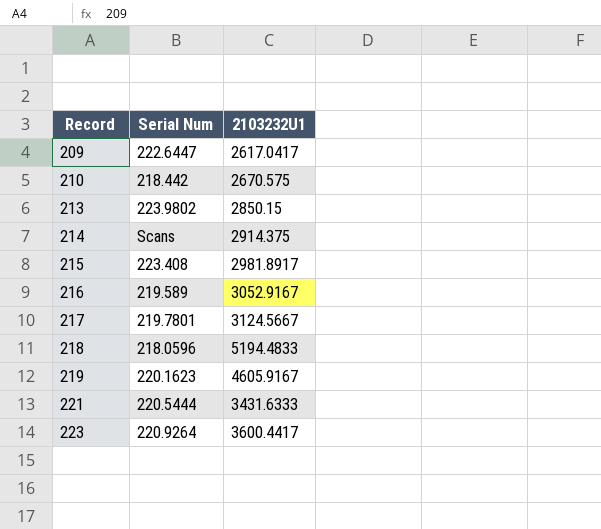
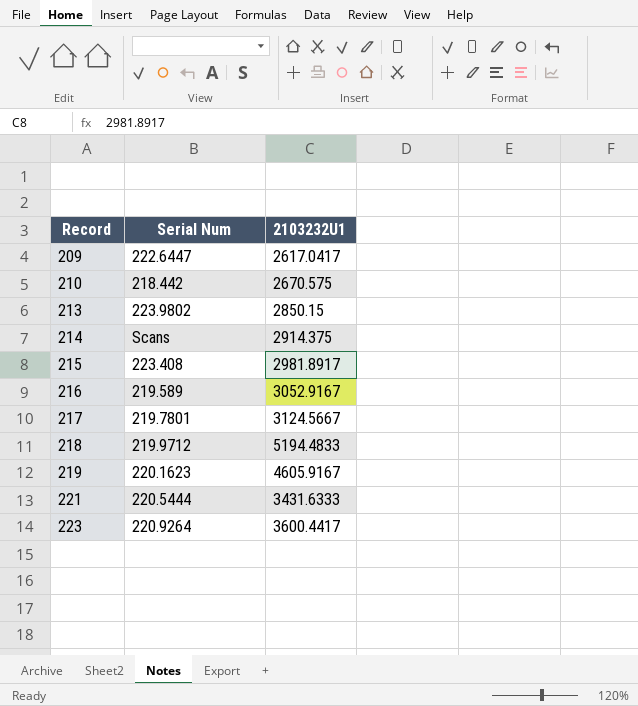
218 | Serial Num: 218.0596 -> 219.9712

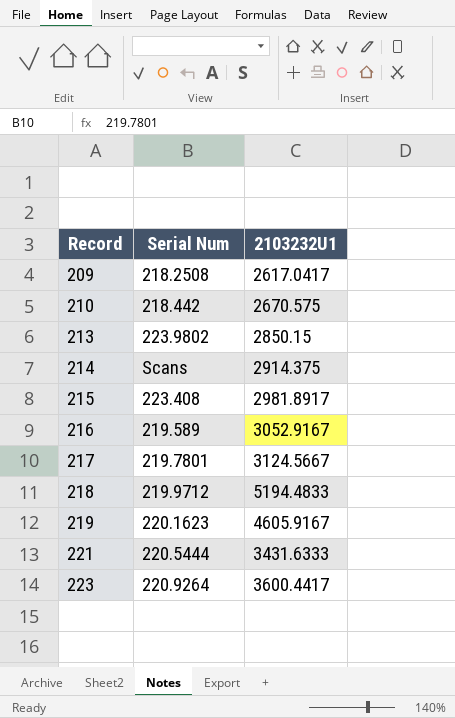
209 | Serial Num: 222.6447 -> 218.2508

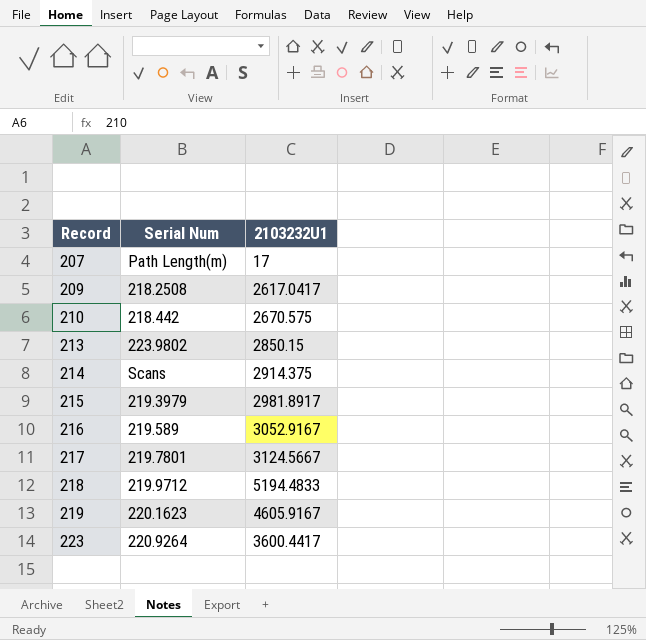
row 221: 220.5444 | 3431.6333 -> none
row 207: none -> Path Length(m) | 17
215 | Serial Num: 223.408 -> 219.3979

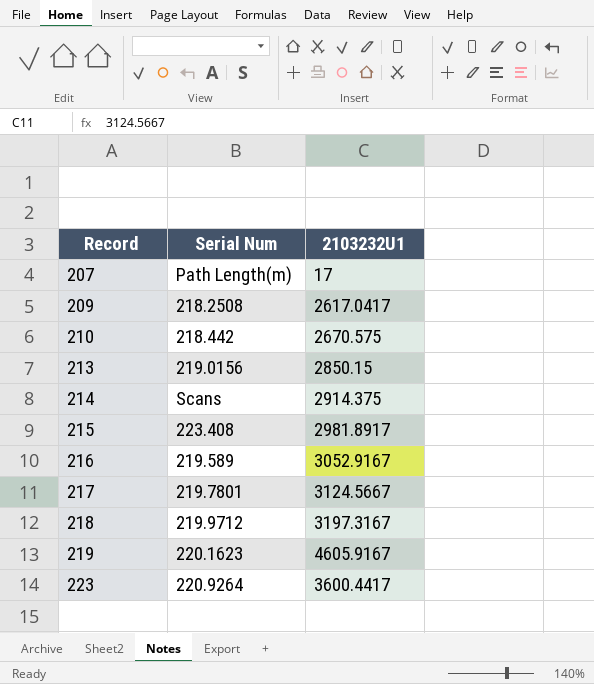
213 | Serial Num: 223.9802 -> 219.0156
215 | Serial Num: 219.3979 -> 223.408
218 | 2103232U1: 5194.4833 -> 3197.3167

